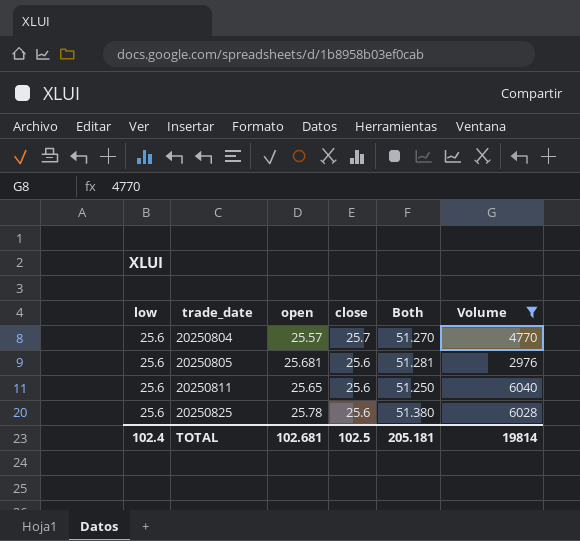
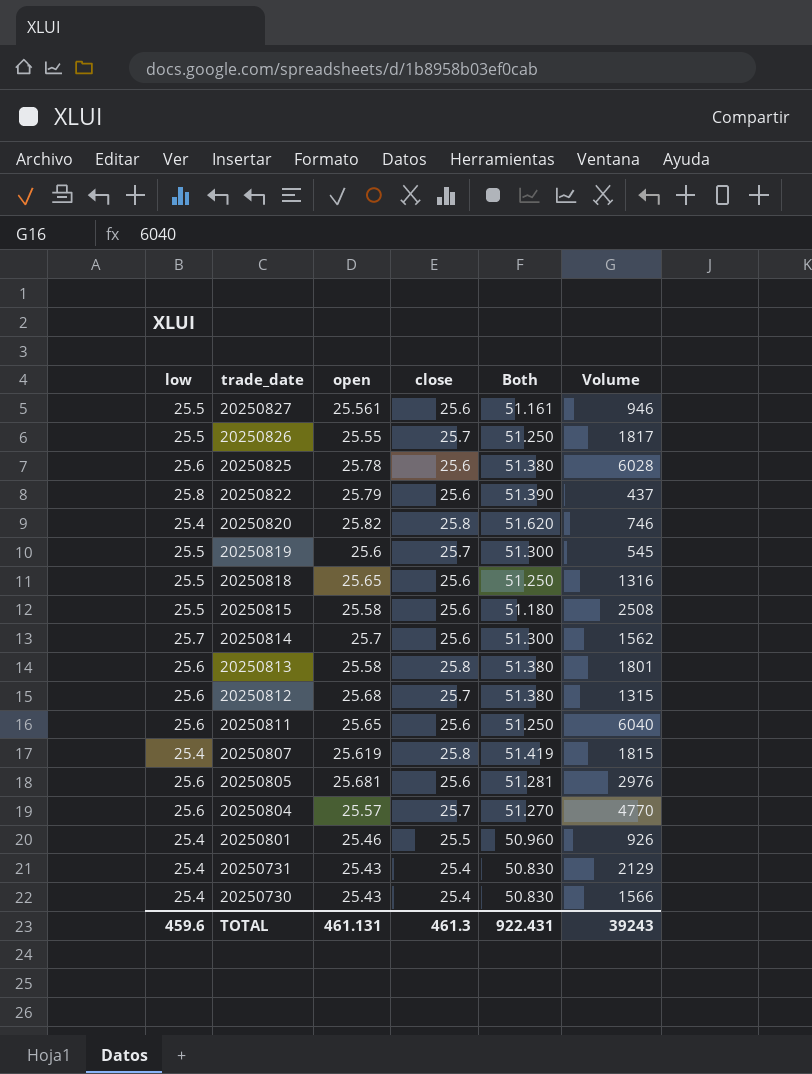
filter: Volume >= 2976 -> none
row order: trade_date ascending -> trade_date descending
TOTAL | low: 102.4 -> 459.6
TOTAL | open: 102.681 -> 461.131
TOTAL | close: 102.5 -> 461.3
TOTAL | Both: 205.181 -> 922.431
TOTAL | Volume: 19814 -> 39243

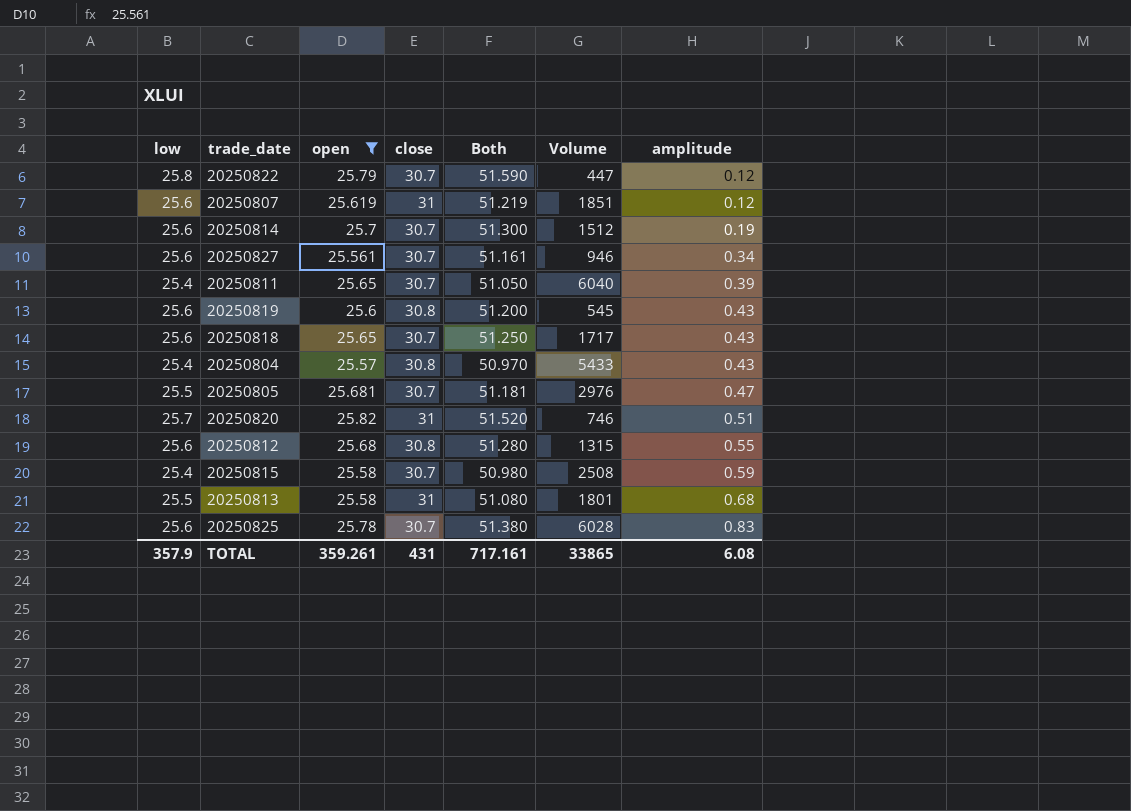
filter: none -> open >= 25.561
row order: trade_date descending -> amplitude ascending
column Both | formula: [open] + [close] -> [low] + [open]
column amplitude | position: none -> 7
20250822 | close: 25.6 -> 30.7
20250822 | Volume: 437 -> 447
20250807 | low: 25.4 -> 25.6
20250807 | close: 25.8 -> 31
20250807 | Volume: 1815 -> 1851
20250814 | low: 25.7 -> 25.6
20250814 | close: 25.6 -> 30.7
20250814 | Volume: 1562 -> 1512
20250827 | low: 25.5 -> 25.6
20250827 | close: 25.6 -> 30.7
20250811 | low: 25.6 -> 25.4
20250811 | close: 25.6 -> 30.7
20250819 | low: 25.5 -> 25.6
20250819 | close: 25.7 -> 30.8
20250818 | low: 25.5 -> 25.6
20250818 | close: 25.6 -> 30.7
20250818 | Volume: 1316 -> 1717
20250804 | low: 25.6 -> 25.4
20250804 | close: 25.7 -> 30.8
20250804 | Volume: 4770 -> 5433
20250805 | low: 25.6 -> 25.5
20250805 | close: 25.6 -> 30.7
20250820 | low: 25.4 -> 25.7
20250820 | close: 25.8 -> 31
20250812 | close: 25.7 -> 30.8
20250815 | low: 25.5 -> 25.4
20250815 | close: 25.6 -> 30.7
20250813 | low: 25.6 -> 25.5
20250813 | close: 25.8 -> 31
20250825 | close: 25.6 -> 30.7
TOTAL | low: 459.6 -> 357.9
TOTAL | open: 461.131 -> 359.261
TOTAL | close: 461.3 -> 431
TOTAL | Both: 922.431 -> 717.161
TOTAL | Volume: 39243 -> 33865

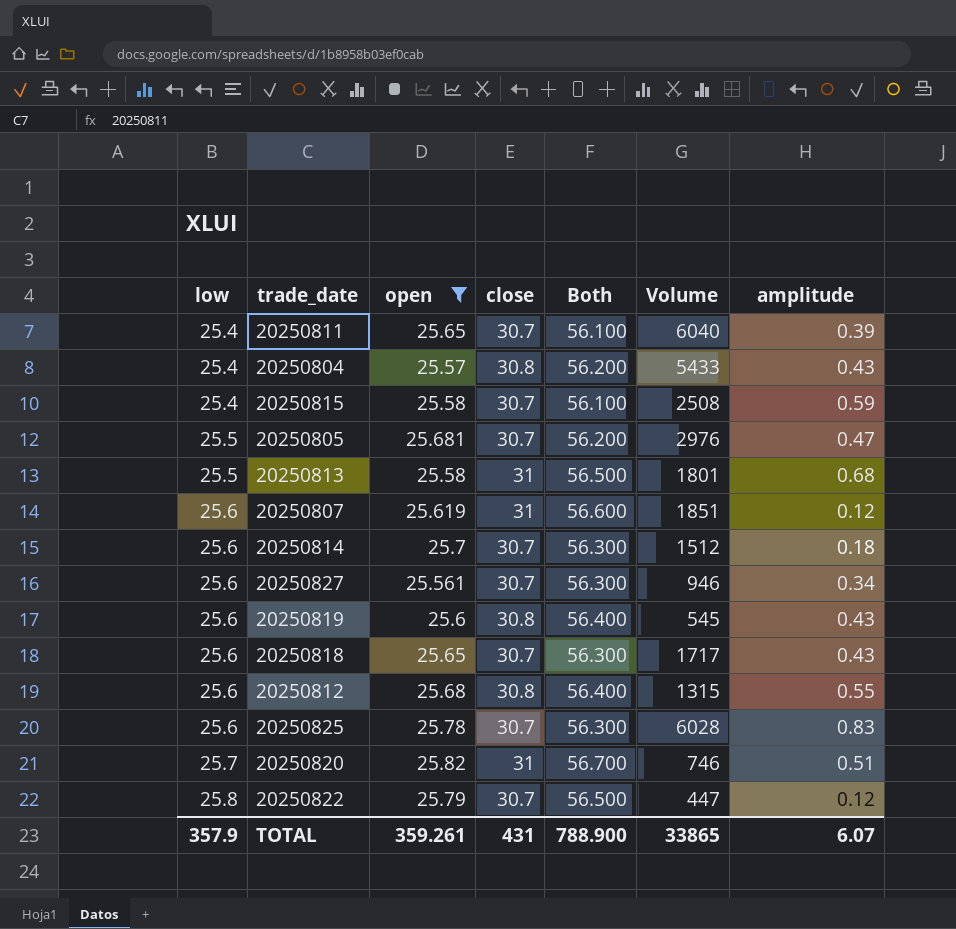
row order: amplitude ascending -> low ascending
column Both | formula: [low] + [open] -> [low] + [close]
20250814 | amplitude: 0.19 -> 0.18
TOTAL | Both: 717.161 -> 788.900
TOTAL | amplitude: 6.08 -> 6.07

